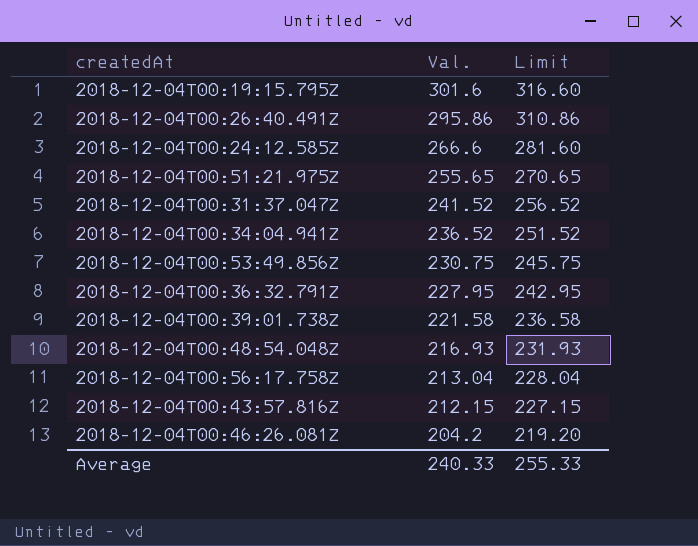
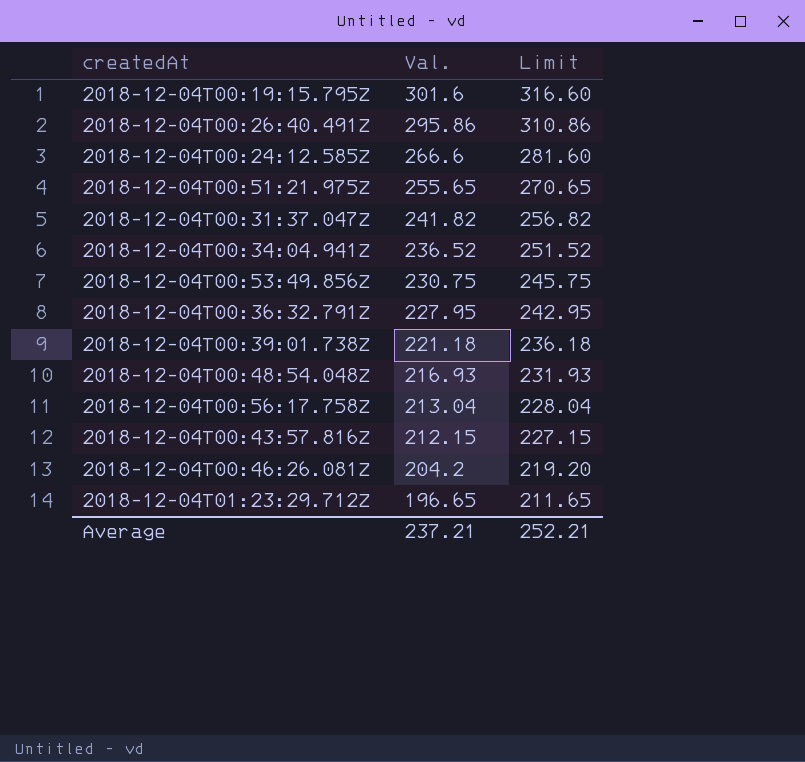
2018-12-04T00:31:37.047Z | Val.: 241.52 -> 241.82
2018-12-04T00:31:37.047Z | Limit: 256.52 -> 256.82
2018-12-04T00:39:01.738Z | Val.: 221.58 -> 221.18
2018-12-04T00:39:01.738Z | Limit: 236.58 -> 236.18
row 2018-12-04T01:23:29.712Z: none -> 196.65 | 211.65
Average | Val.: 240.33 -> 237.21
Average | Limit: 255.33 -> 252.21

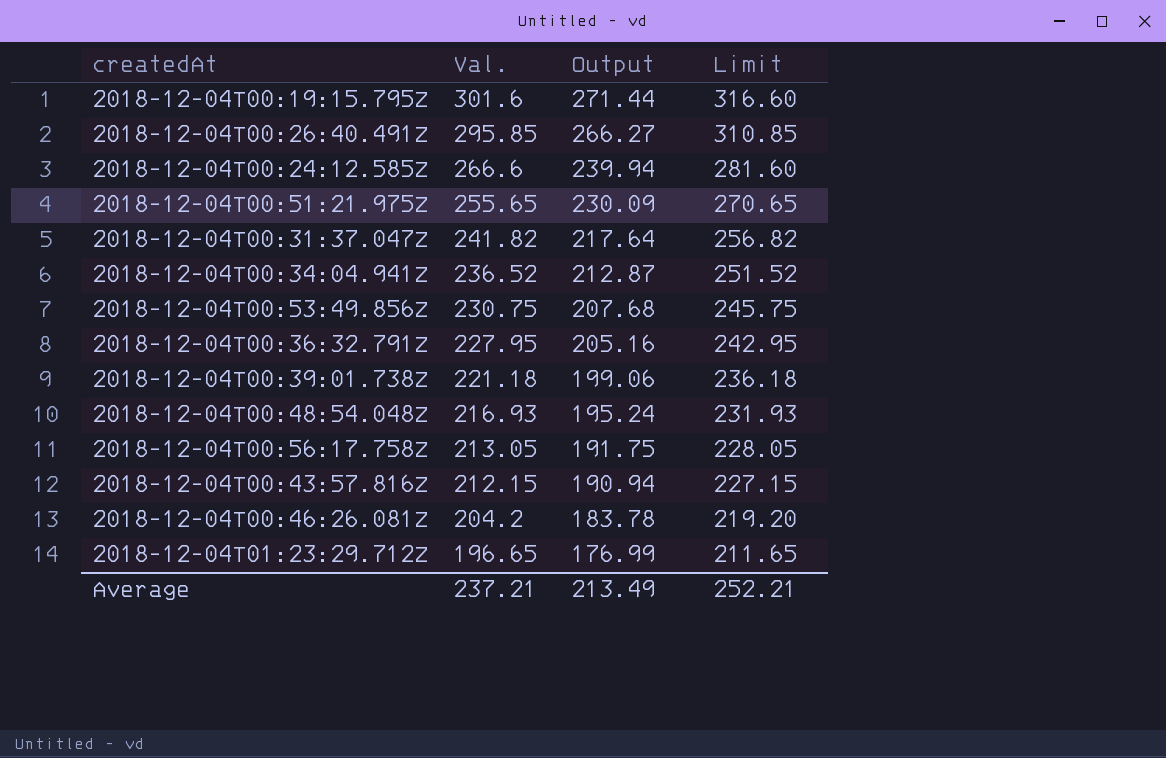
column Output | formula: none -> [Val.] * 0.9
2018-12-04T00:26:40.491Z | Val.: 295.86 -> 295.85
2018-12-04T00:26:40.491Z | Limit: 310.86 -> 310.85
2018-12-04T00:56:17.758Z | Val.: 213.04 -> 213.05
2018-12-04T00:56:17.758Z | Limit: 228.04 -> 228.05

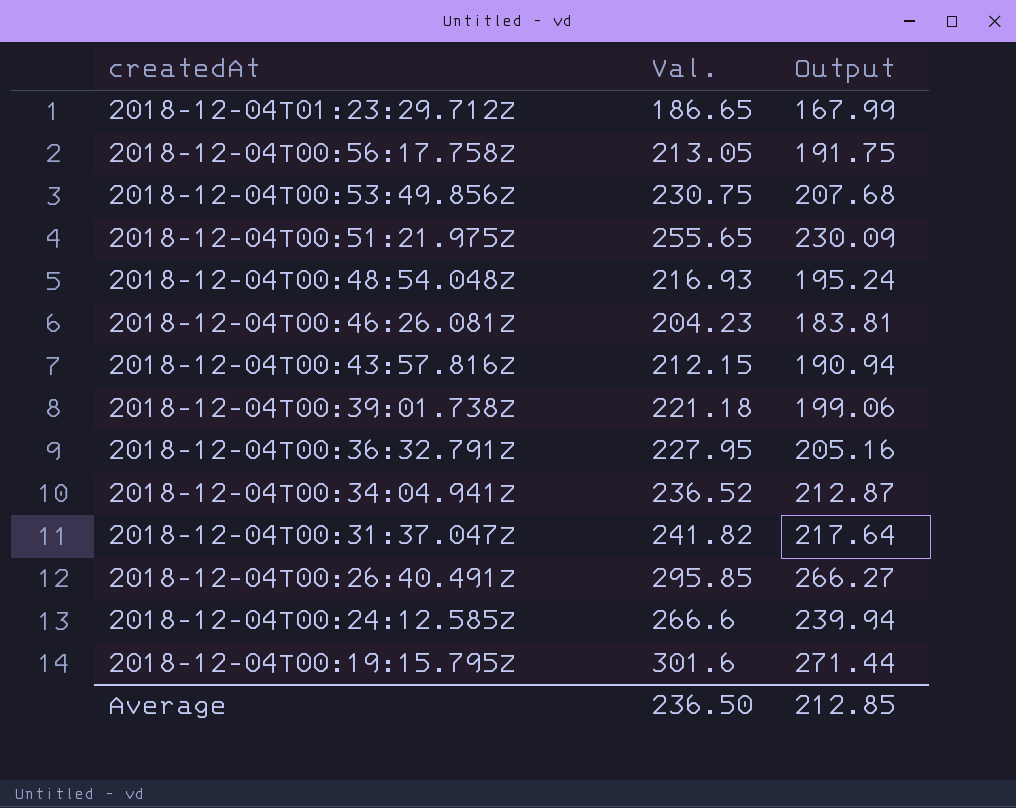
row order: Val. descending -> createdAt descending
column Limit | formula: [Val.] + 15 -> none
2018-12-04T01:23:29.712Z | Val.: 196.65 -> 186.65
2018-12-04T01:23:29.712Z | Output: 176.99 -> 167.99
2018-12-04T00:46:26.081Z | Val.: 204.2 -> 204.23
2018-12-04T00:46:26.081Z | Output: 183.78 -> 183.81
Average | Val.: 237.21 -> 236.50
Average | Output: 213.49 -> 212.85

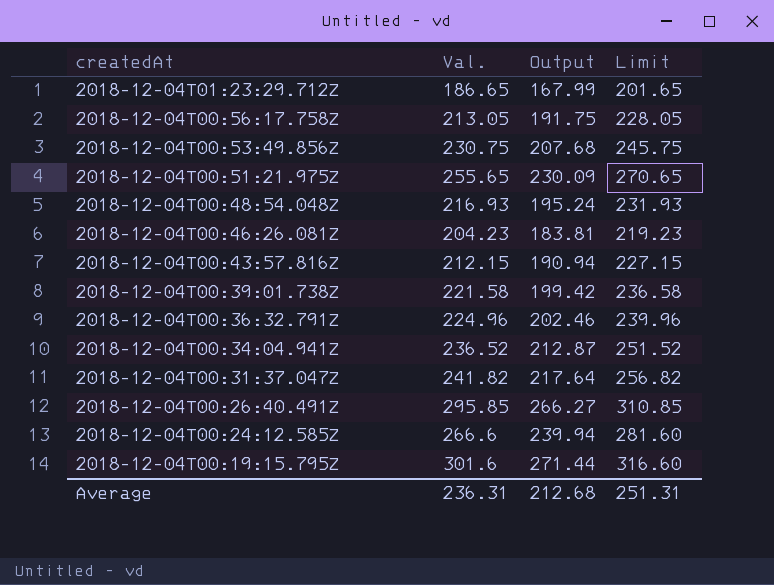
column Limit | formula: none -> [Val.] + 15
2018-12-04T00:39:01.738Z | Val.: 221.18 -> 221.58
2018-12-04T00:39:01.738Z | Output: 199.06 -> 199.42
2018-12-04T00:36:32.791Z | Val.: 227.95 -> 224.96
2018-12-04T00:36:32.791Z | Output: 205.16 -> 202.46
Average | Val.: 236.50 -> 236.31
Average | Output: 212.85 -> 212.68

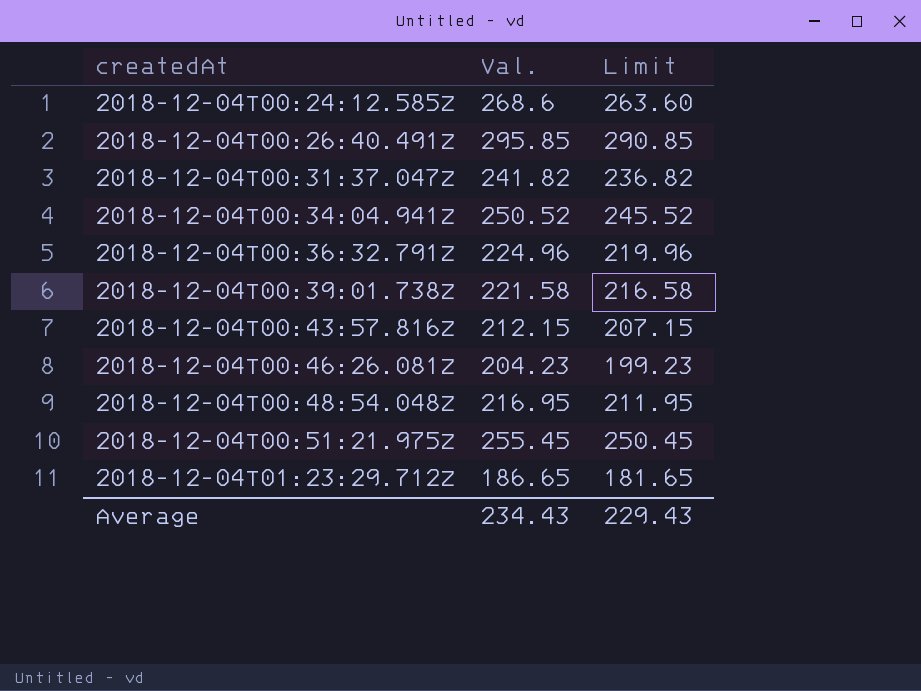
row order: createdAt descending -> createdAt ascending
column Output | formula: [Val.] * 0.9 -> none
column Limit | formula: [Val.] + 15 -> [Val.] - 5
row 2018-12-04T00:56:17.758Z: 213.05 | 191.75 | 228.05 -> none
row 2018-12-04T00:53:49.856Z: 230.75 | 207.68 | 245.75 -> none
row 2018-12-04T00:19:15.795Z: 301.6 | 271.44 | 316.60 -> none
2018-12-04T00:24:12.585Z | Val.: 266.6 -> 268.6
2018-12-04T00:34:04.941Z | Val.: 236.52 -> 250.52
2018-12-04T00:48:54.048Z | Val.: 216.93 -> 216.95
2018-12-04T00:51:21.975Z | Val.: 255.65 -> 255.45
Average | Val.: 236.31 -> 234.43
Average | Limit: 251.31 -> 229.43

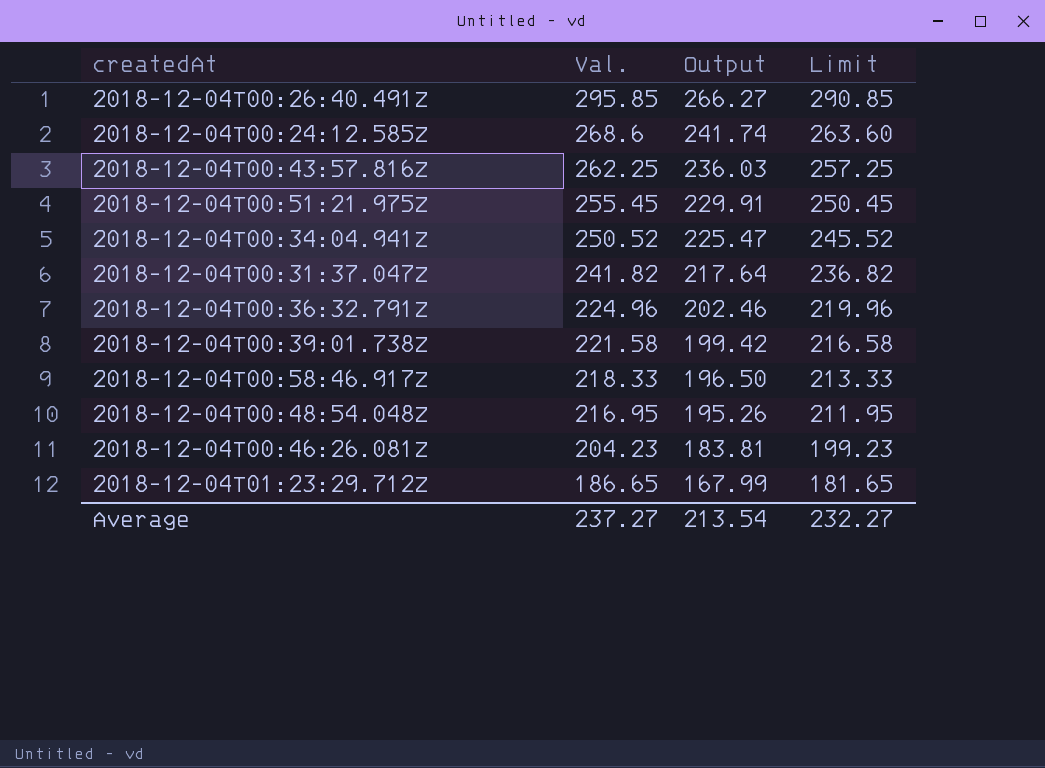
row order: createdAt ascending -> Val. descending
column Output | formula: none -> [Val.] * 0.9
2018-12-04T00:43:57.816Z | Val.: 212.15 -> 262.25
2018-12-04T00:43:57.816Z | Limit: 207.15 -> 257.25
row 2018-12-04T00:58:46.917Z: none -> 218.33 | 196.50 | 213.33
Average | Val.: 234.43 -> 237.27
Average | Limit: 229.43 -> 232.27

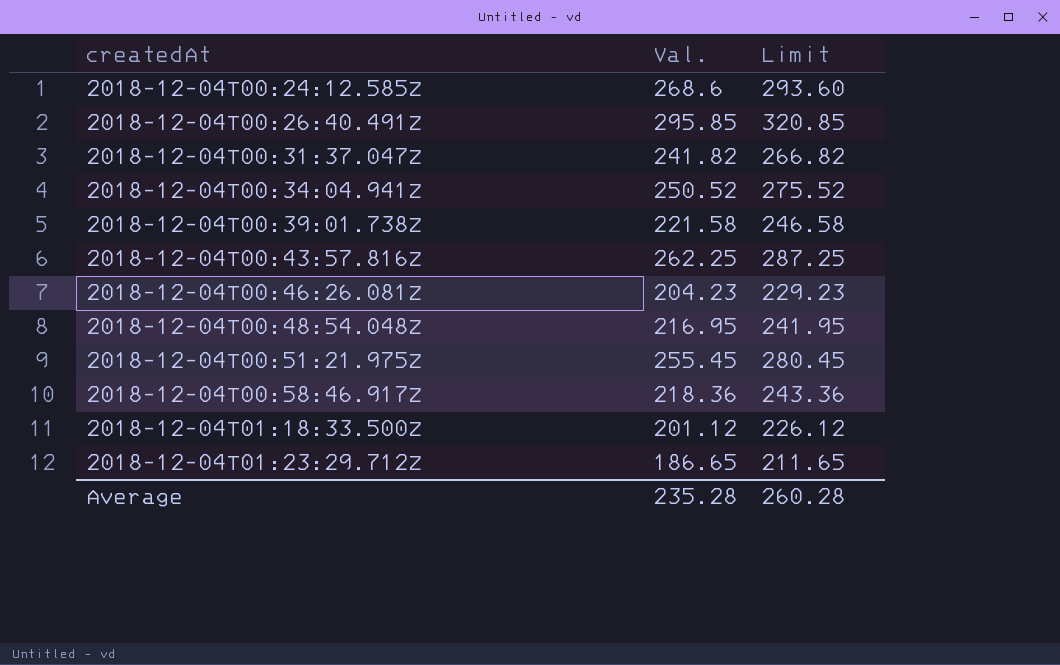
row order: Val. descending -> createdAt ascending
column Output | formula: [Val.] * 0.9 -> none
column Limit | formula: [Val.] - 5 -> [Val.] + 25
row 2018-12-04T00:36:32.791Z: 224.96 | 202.46 | 219.96 -> none
2018-12-04T00:58:46.917Z | Val.: 218.33 -> 218.36
row 2018-12-04T01:18:33.500Z: none -> 201.12 | 226.12
Average | Val.: 237.27 -> 235.28
Average | Limit: 232.27 -> 260.28

